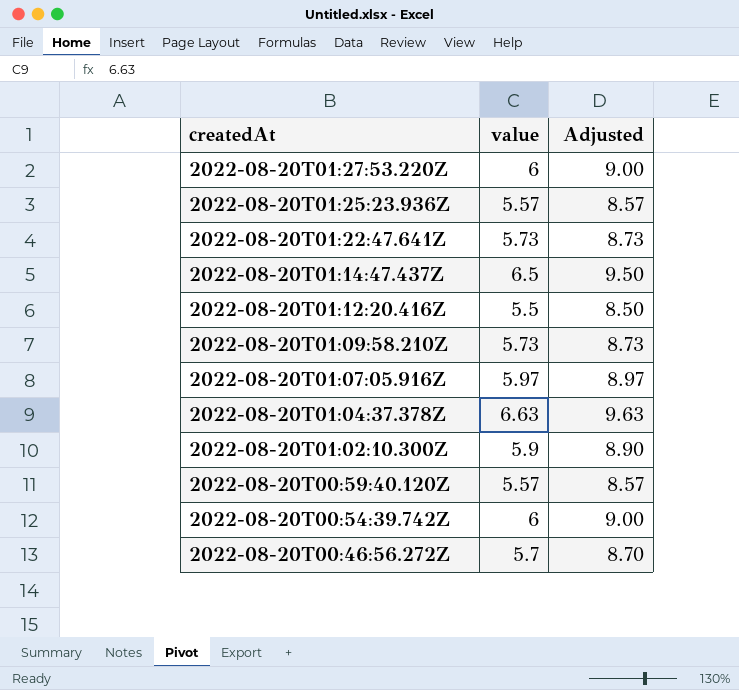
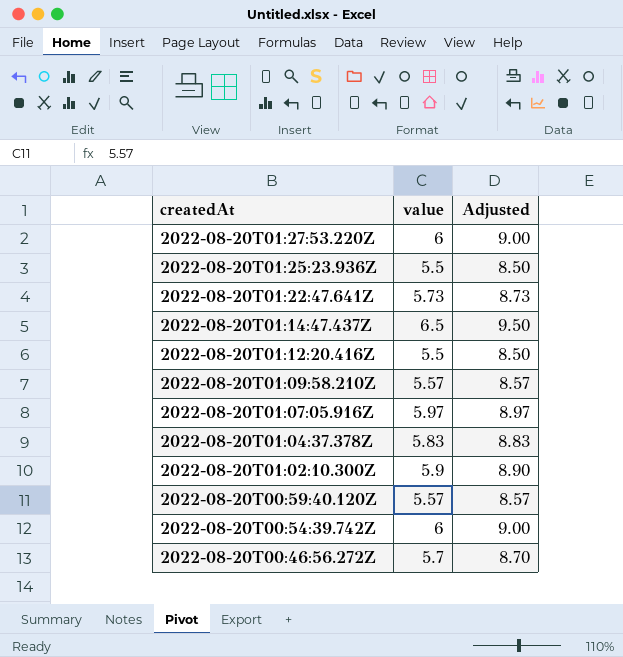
2022-08-20T01:25:23.936Z | value: 5.57 -> 5.5
2022-08-20T01:25:23.936Z | Adjusted: 8.57 -> 8.50
2022-08-20T01:09:58.210Z | value: 5.73 -> 5.57
2022-08-20T01:09:58.210Z | Adjusted: 8.73 -> 8.57
2022-08-20T01:04:37.378Z | value: 6.63 -> 5.83
2022-08-20T01:04:37.378Z | Adjusted: 9.63 -> 8.83

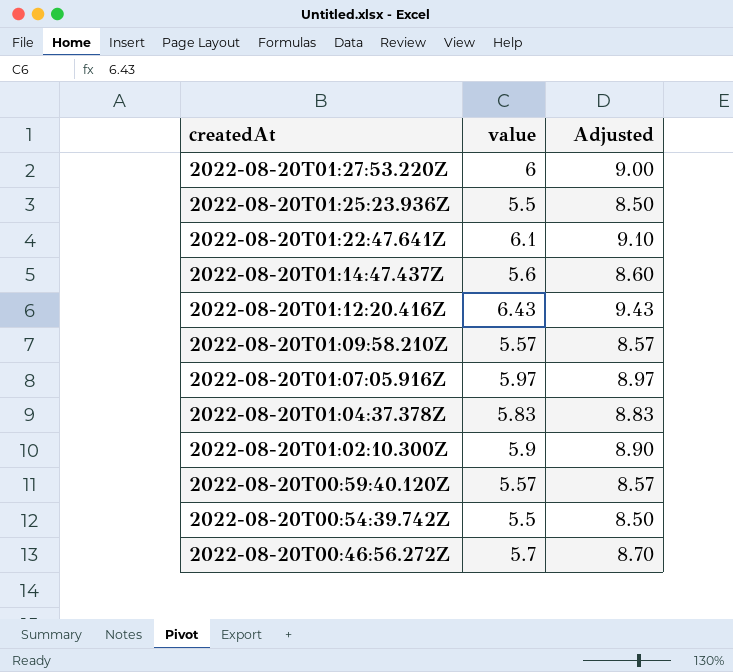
2022-08-20T01:22:47.641Z | value: 5.73 -> 6.1
2022-08-20T01:22:47.641Z | Adjusted: 8.73 -> 9.10
2022-08-20T01:14:47.437Z | value: 6.5 -> 5.6
2022-08-20T01:14:47.437Z | Adjusted: 9.50 -> 8.60
2022-08-20T01:12:20.416Z | value: 5.5 -> 6.43
2022-08-20T01:12:20.416Z | Adjusted: 8.50 -> 9.43
2022-08-20T00:54:39.742Z | value: 6 -> 5.5
2022-08-20T00:54:39.742Z | Adjusted: 9.00 -> 8.50

